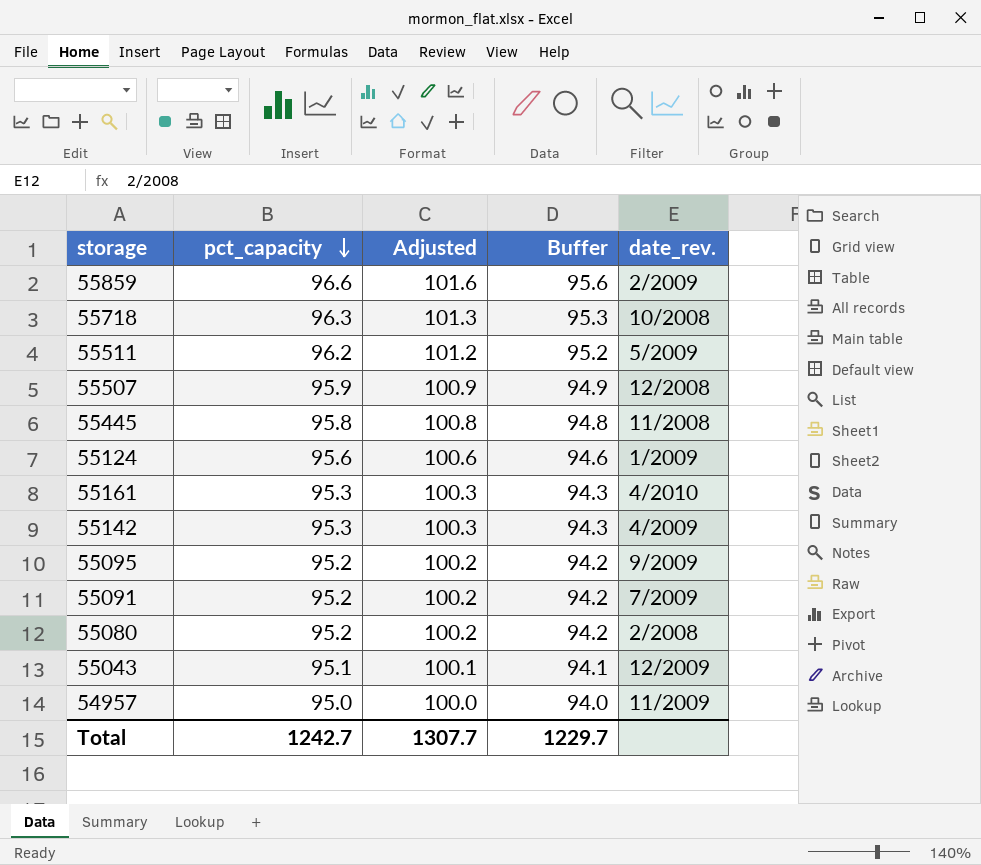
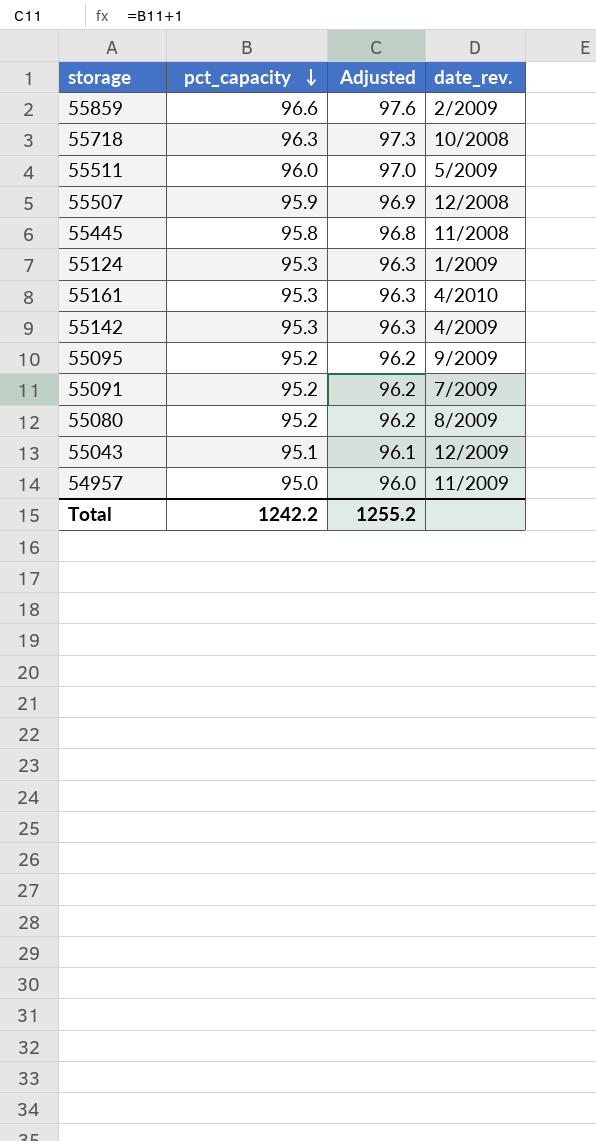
column Buffer | formula: [pct_capacity] - 1 -> none
column Adjusted | formula: [pct_capacity] + 5 -> [pct_capacity] + 1
55511 | pct_capacity: 96.2 -> 96.0
55124 | pct_capacity: 95.6 -> 95.3
55080 | date_rev.: 2/2008 -> 8/2009
Total | pct_capacity: 1242.7 -> 1242.2
Total | Adjusted: 1307.7 -> 1255.2

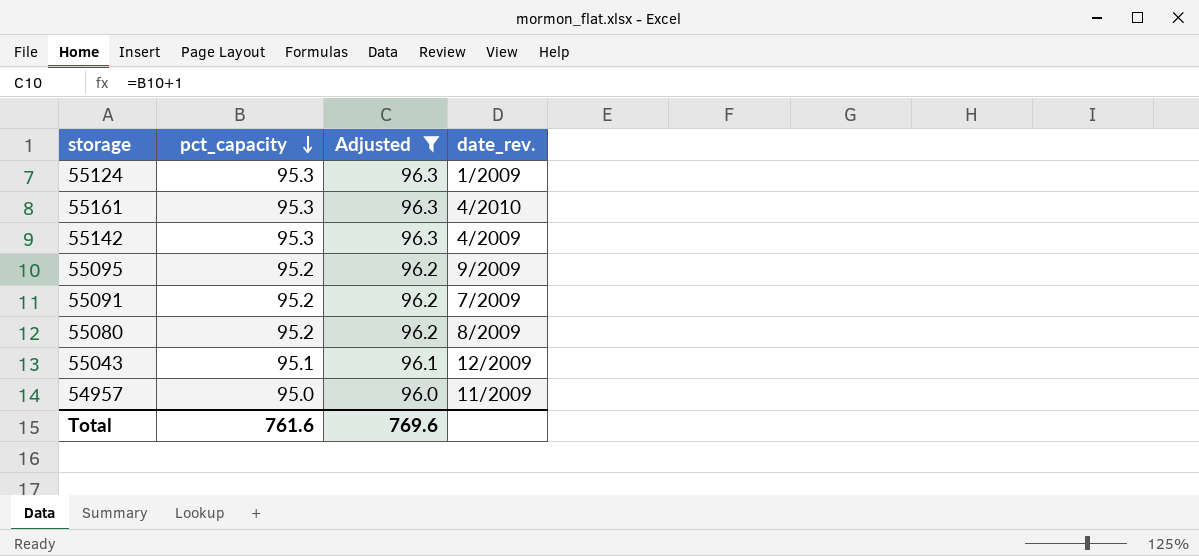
filter: none -> Adjusted <= 96.3
Total | pct_capacity: 1242.2 -> 761.6
Total | Adjusted: 1255.2 -> 769.6

